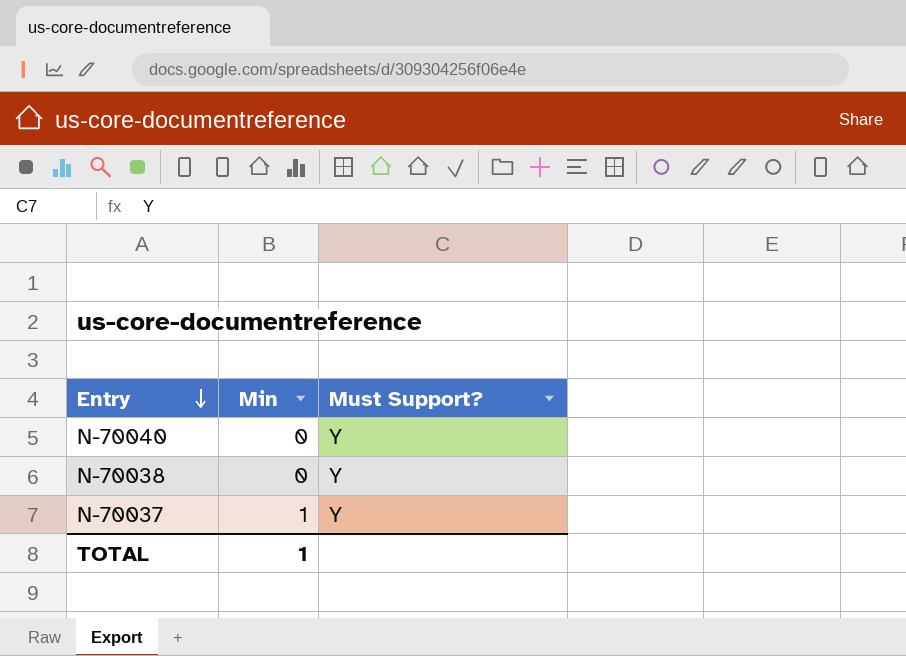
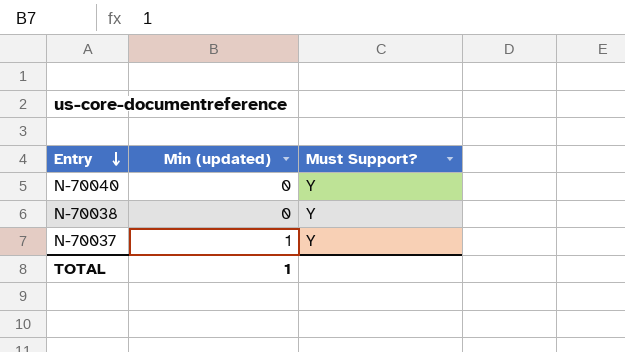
column name: Min -> Min (updated)

